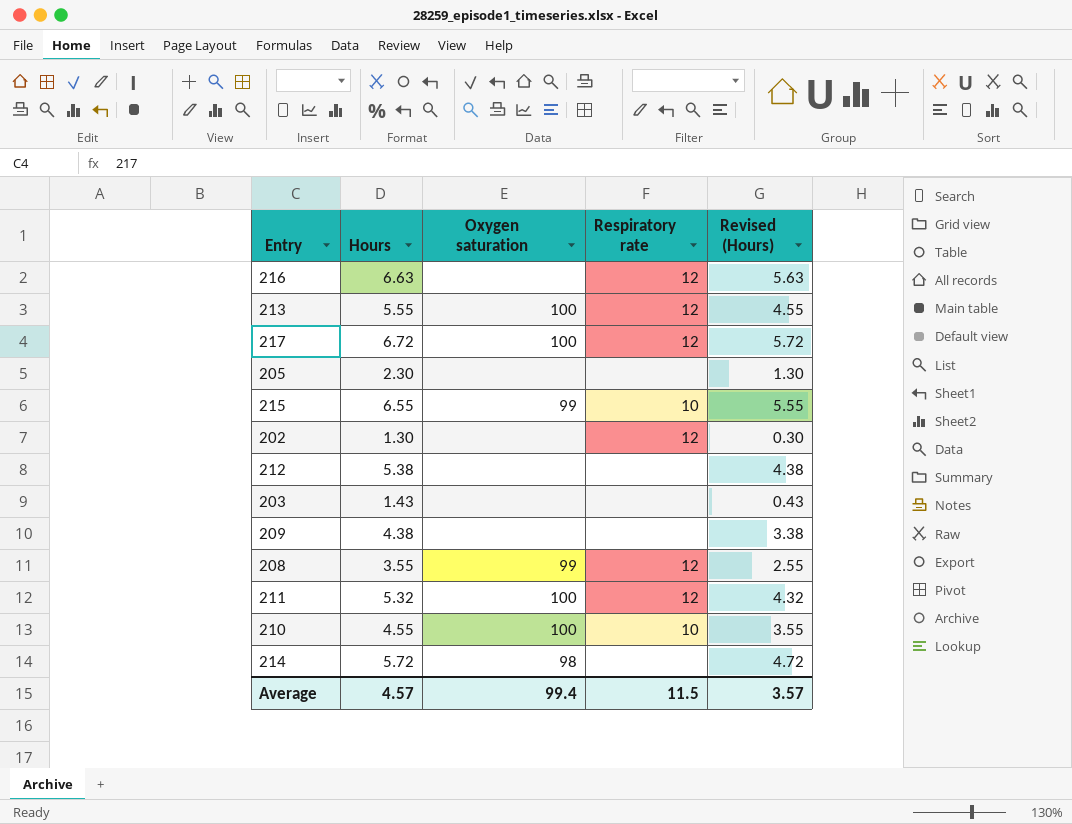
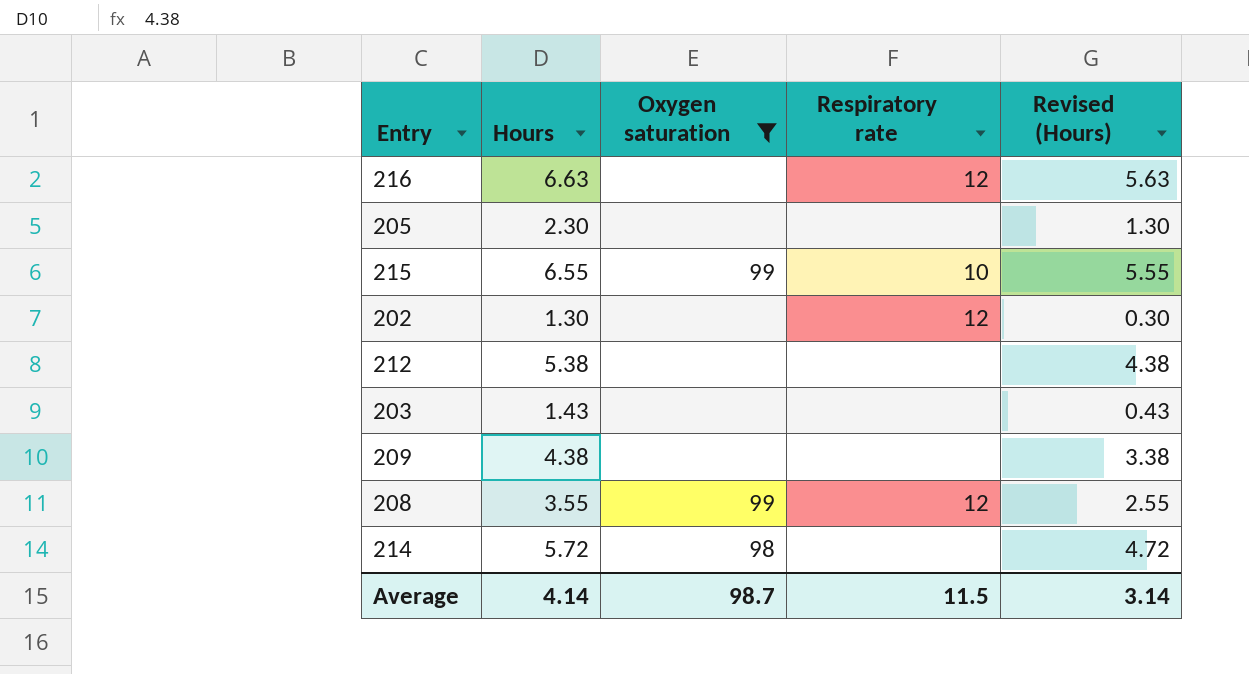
filter: none -> Oxygen saturation != 100
Average | Hours: 4.57 -> 4.14
Average | Oxygen saturation: 99.4 -> 98.7
Average | Revised (Hours): 3.57 -> 3.14

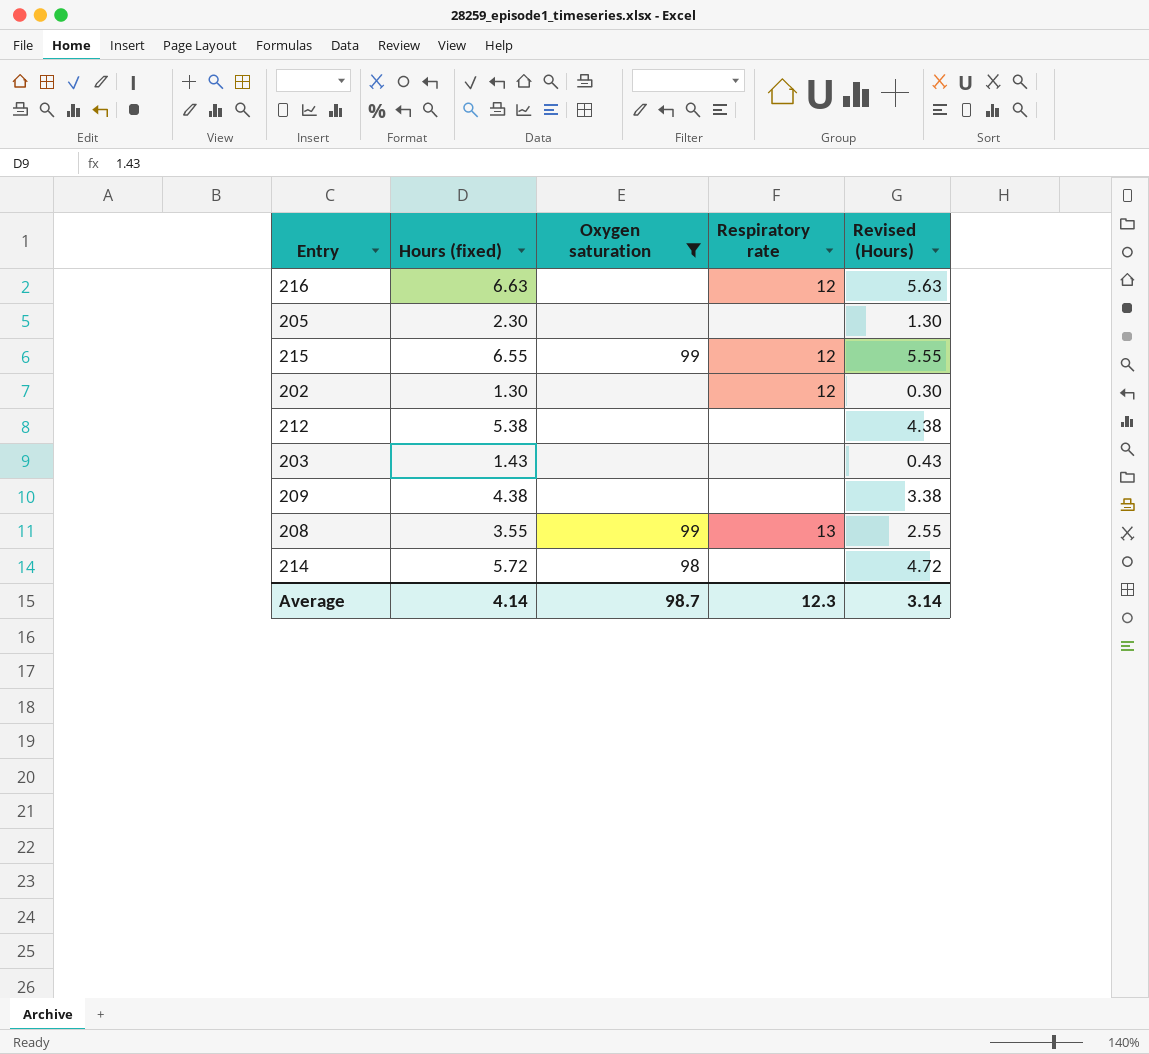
column name: Hours -> Hours (fixed)
215 | Respiratory rate: 10 -> 12
208 | Respiratory rate: 12 -> 13
Average | Respiratory rate: 11.5 -> 12.3

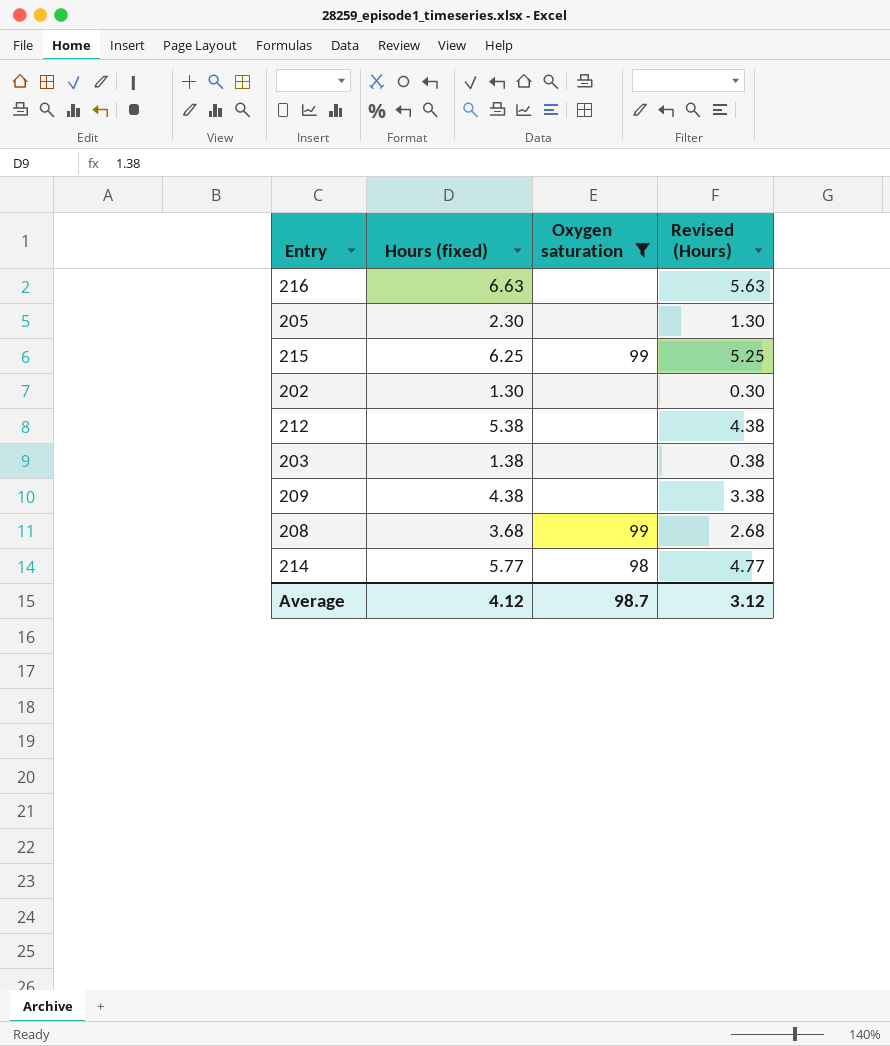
column Respiratory rate | position: 4 -> none
215 | Hours (fixed): 6.55 -> 6.25
215 | Revised (Hours): 5.55 -> 5.25
203 | Hours (fixed): 1.43 -> 1.38
203 | Revised (Hours): 0.43 -> 0.38
208 | Hours (fixed): 3.55 -> 3.68
208 | Revised (Hours): 2.55 -> 2.68
214 | Hours (fixed): 5.72 -> 5.77
214 | Revised (Hours): 4.72 -> 4.77
Average | Hours (fixed): 4.14 -> 4.12
Average | Revised (Hours): 3.14 -> 3.12

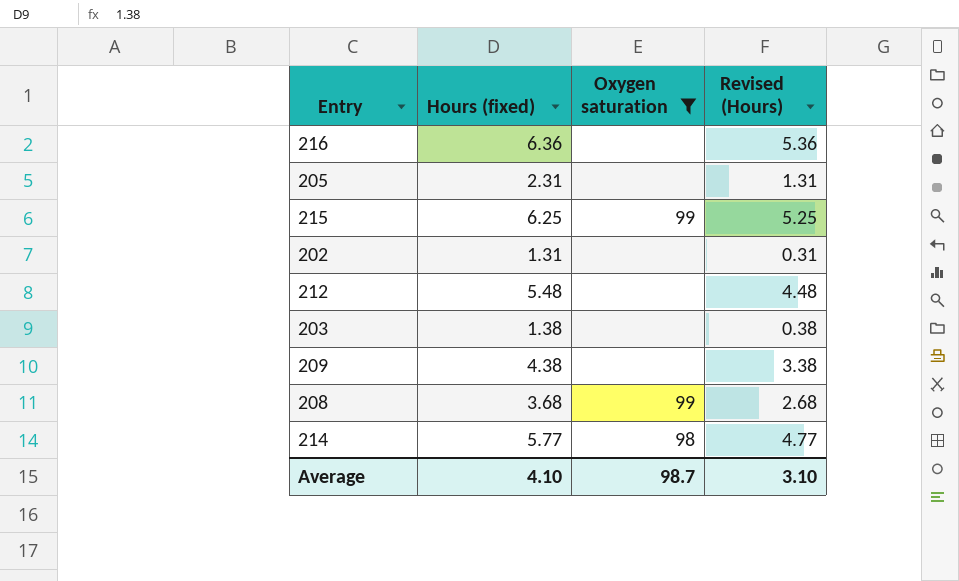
216 | Hours (fixed): 6.63 -> 6.36
216 | Revised (Hours): 5.63 -> 5.36
205 | Hours (fixed): 2.30 -> 2.31
205 | Revised (Hours): 1.30 -> 1.31
202 | Hours (fixed): 1.30 -> 1.31
202 | Revised (Hours): 0.30 -> 0.31
212 | Hours (fixed): 5.38 -> 5.48
212 | Revised (Hours): 4.38 -> 4.48
Average | Hours (fixed): 4.12 -> 4.10
Average | Revised (Hours): 3.12 -> 3.10

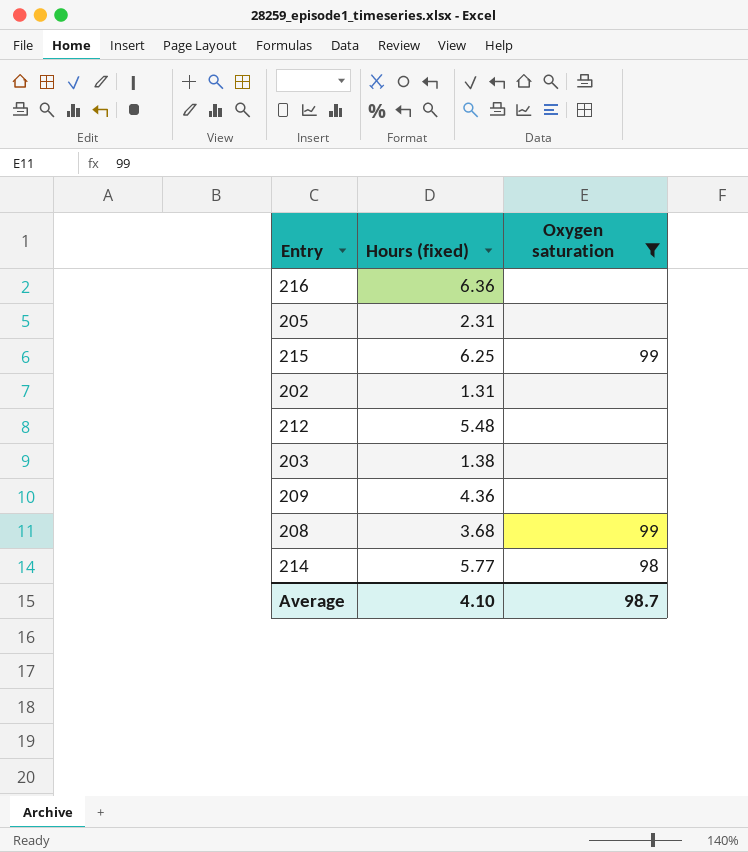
column Revised (Hours) | formula: [Hours (fixed)] - 1 -> none
209 | Hours (fixed): 4.38 -> 4.36

